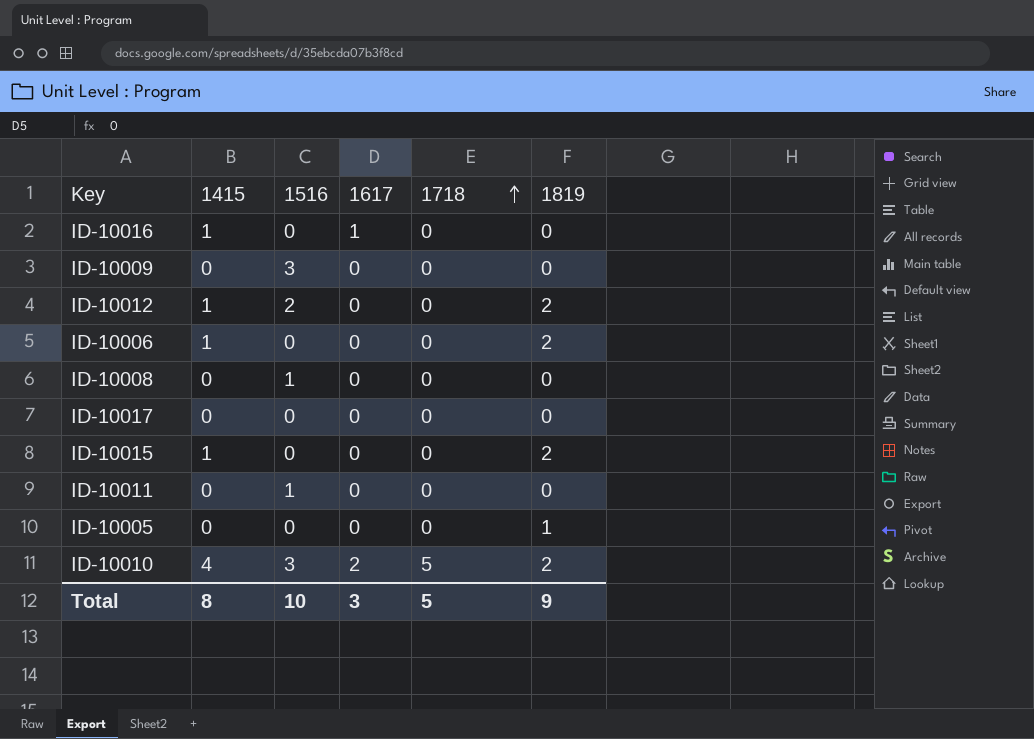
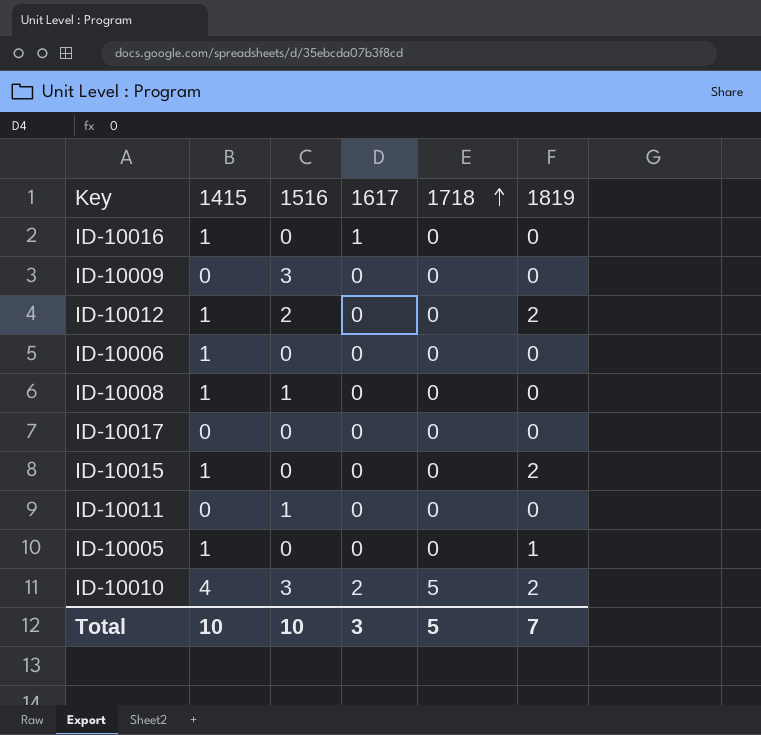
ID-10006 | 1819: 2 -> 0
ID-10008 | 1415: 0 -> 1
ID-10005 | 1415: 0 -> 1
Total | 1415: 8 -> 10
Total | 1819: 9 -> 7

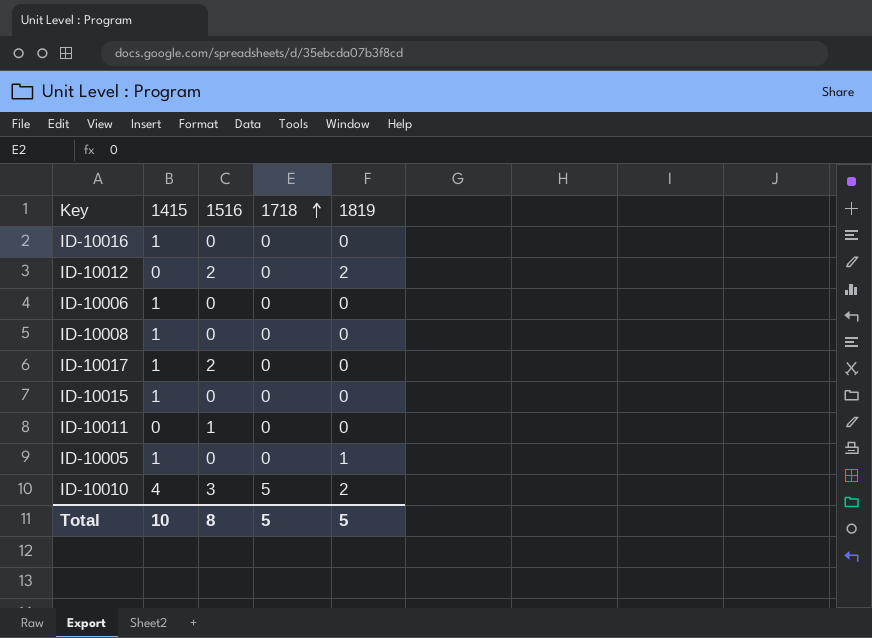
column 1617 | position: 4 -> none
row ID-10009: 0 | 3 | 0 | 0 | 0 -> none
ID-10012 | 1415: 1 -> 0
ID-10008 | 1516: 1 -> 0
ID-10017 | 1415: 0 -> 1
ID-10017 | 1516: 0 -> 2
ID-10015 | 1819: 2 -> 0
Total | 1516: 10 -> 8
Total | 1819: 7 -> 5

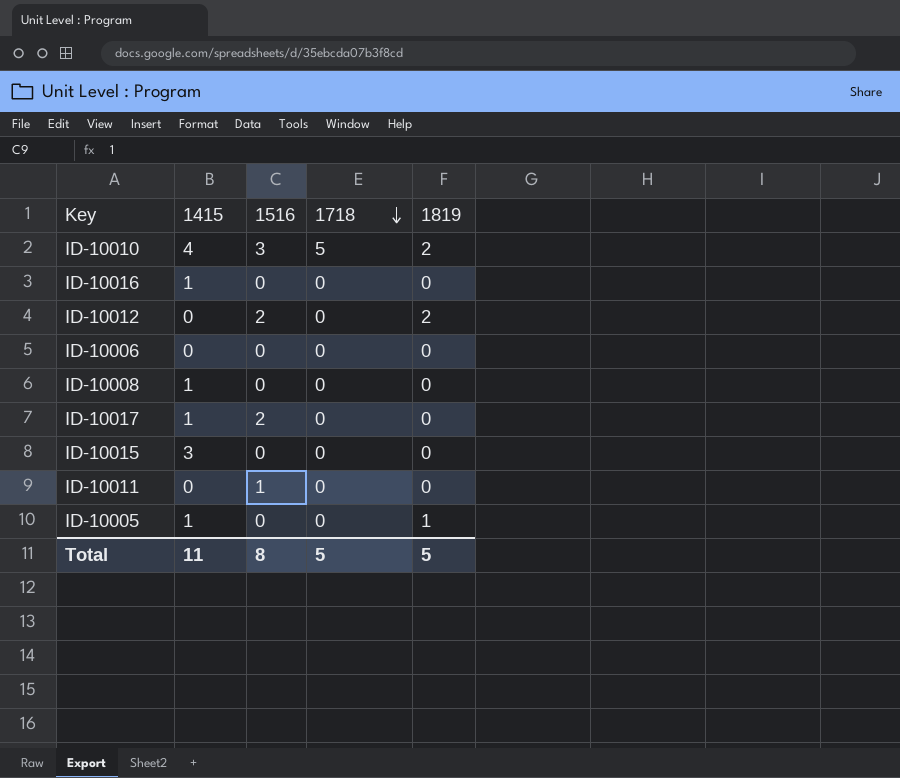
row order: 1718 ascending -> 1718 descending
ID-10006 | 1415: 1 -> 0
ID-10015 | 1415: 1 -> 3
Total | 1415: 10 -> 11

